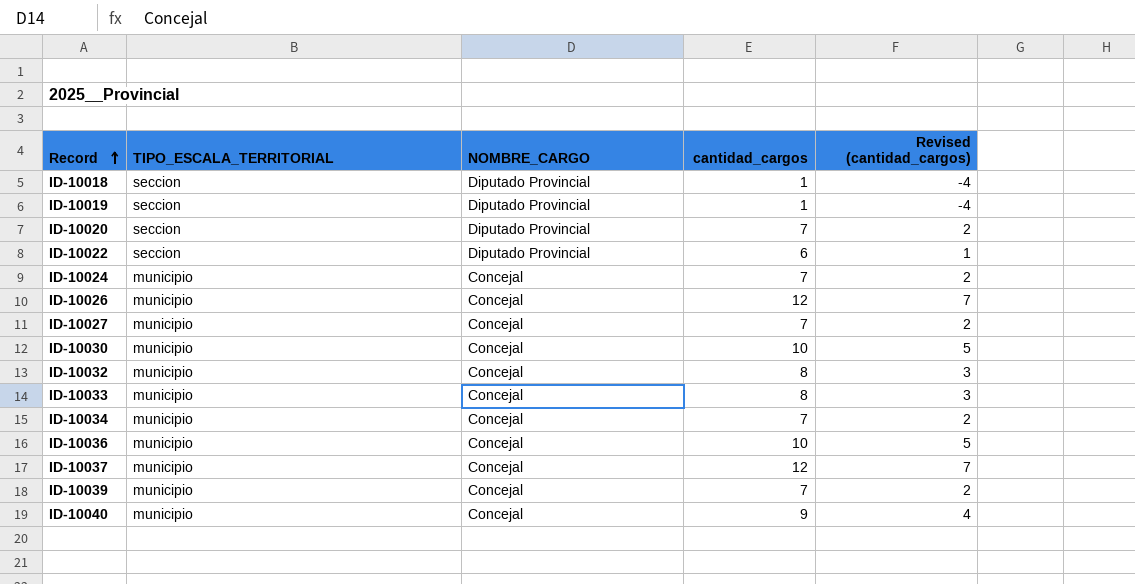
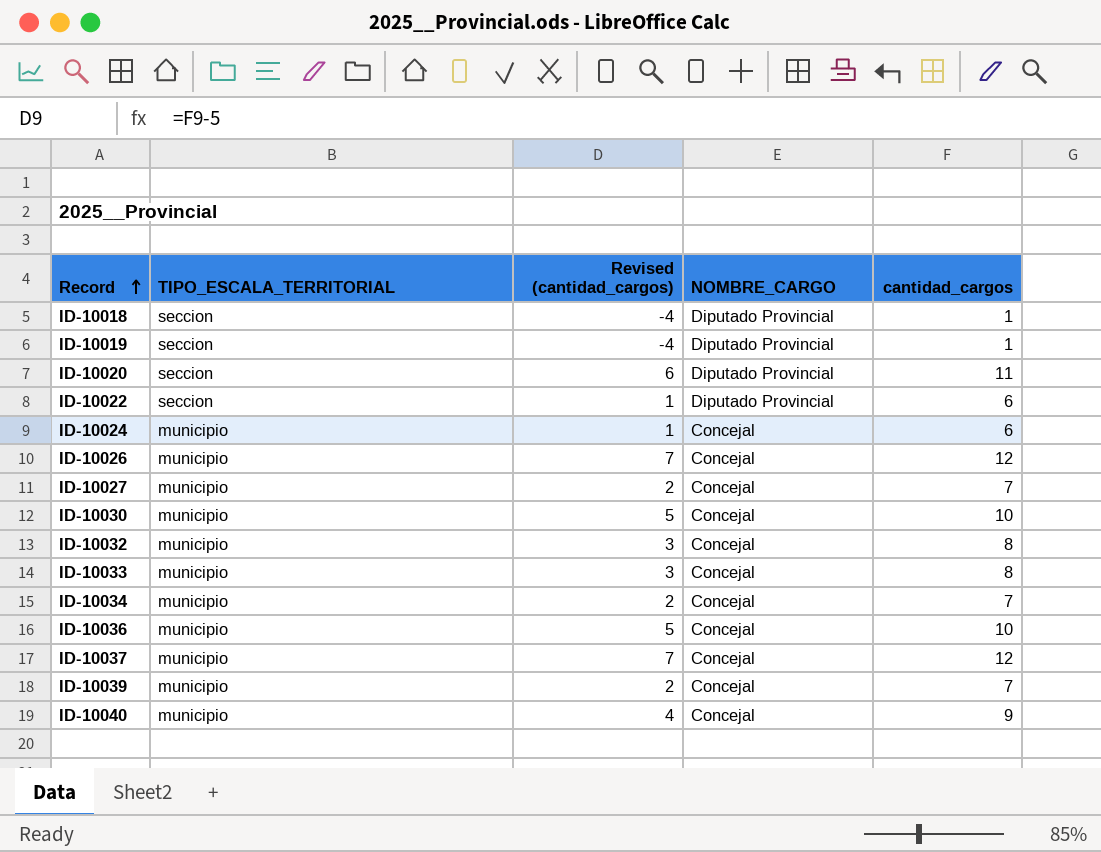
column Revised (cantidad_cargos) | position: 5 -> 3
ID-10020 | Revised (cantidad_cargos): 2 -> 6
ID-10020 | cantidad_cargos: 7 -> 11
ID-10024 | Revised (cantidad_cargos): 2 -> 1
ID-10024 | cantidad_cargos: 7 -> 6

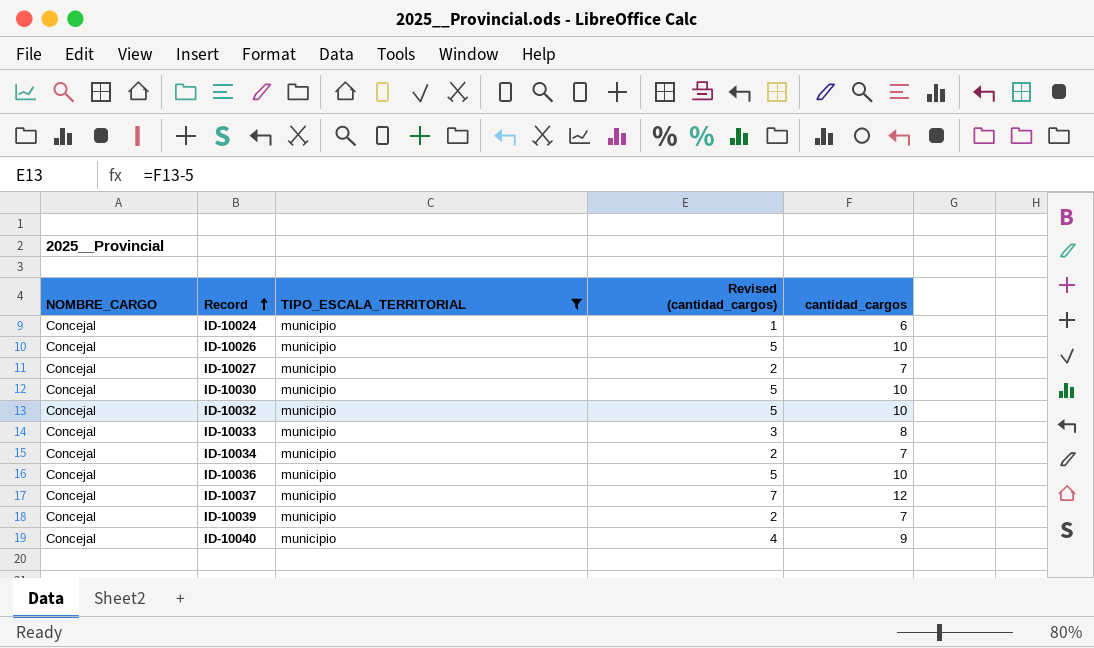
filter: none -> TIPO_ESCALA_TERRITORIAL = municipio
column NOMBRE_CARGO | position: 4 -> 1
ID-10026 | Revised (cantidad_cargos): 7 -> 5
ID-10026 | cantidad_cargos: 12 -> 10
ID-10032 | Revised (cantidad_cargos): 3 -> 5
ID-10032 | cantidad_cargos: 8 -> 10

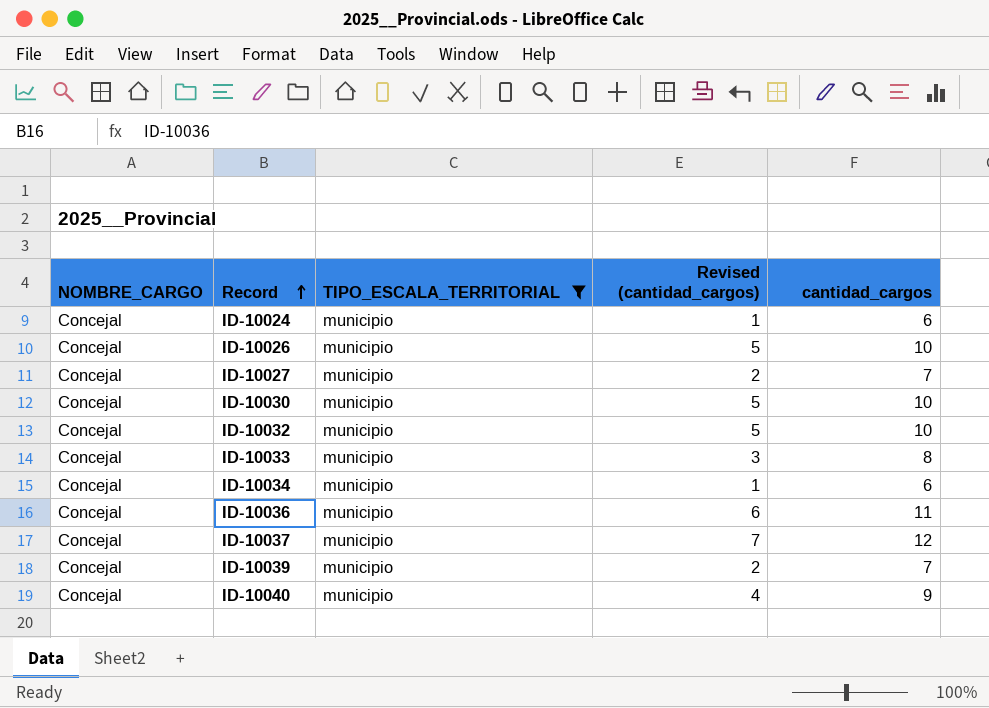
ID-10034 | Revised (cantidad_cargos): 2 -> 1
ID-10034 | cantidad_cargos: 7 -> 6
ID-10036 | Revised (cantidad_cargos): 5 -> 6
ID-10036 | cantidad_cargos: 10 -> 11

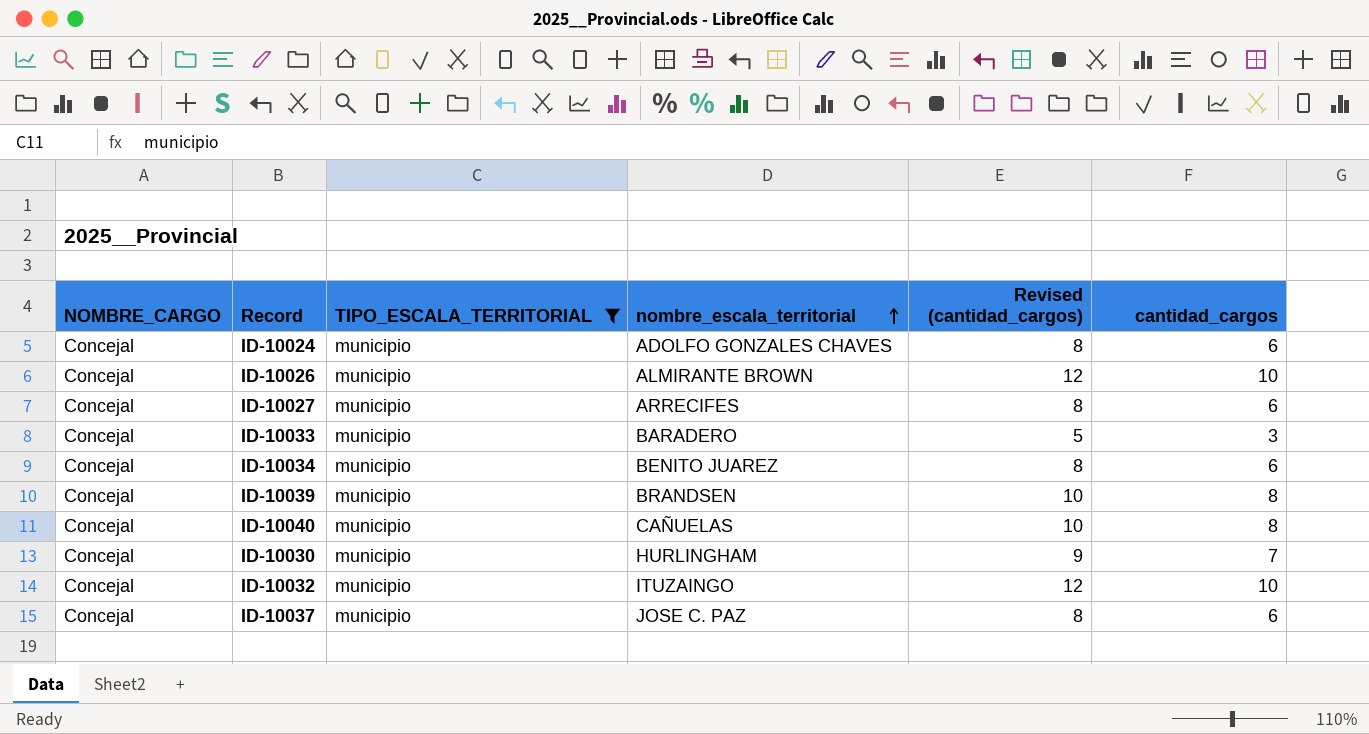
row order: Record ascending -> nombre_escala_territorial ascending
column nombre_escala_territorial | position: none -> 4
column Revised (cantidad_cargos) | formula: [cantidad_cargos] - 5 -> [cantidad_cargos] + 2
row ID-10036: Concejal | municipio | 6 | 11 -> none
ID-10027 | cantidad_cargos: 7 -> 6
ID-10033 | cantidad_cargos: 8 -> 3
ID-10039 | cantidad_cargos: 7 -> 8
ID-10040 | cantidad_cargos: 9 -> 8
ID-10030 | cantidad_cargos: 10 -> 7
ID-10037 | cantidad_cargos: 12 -> 6

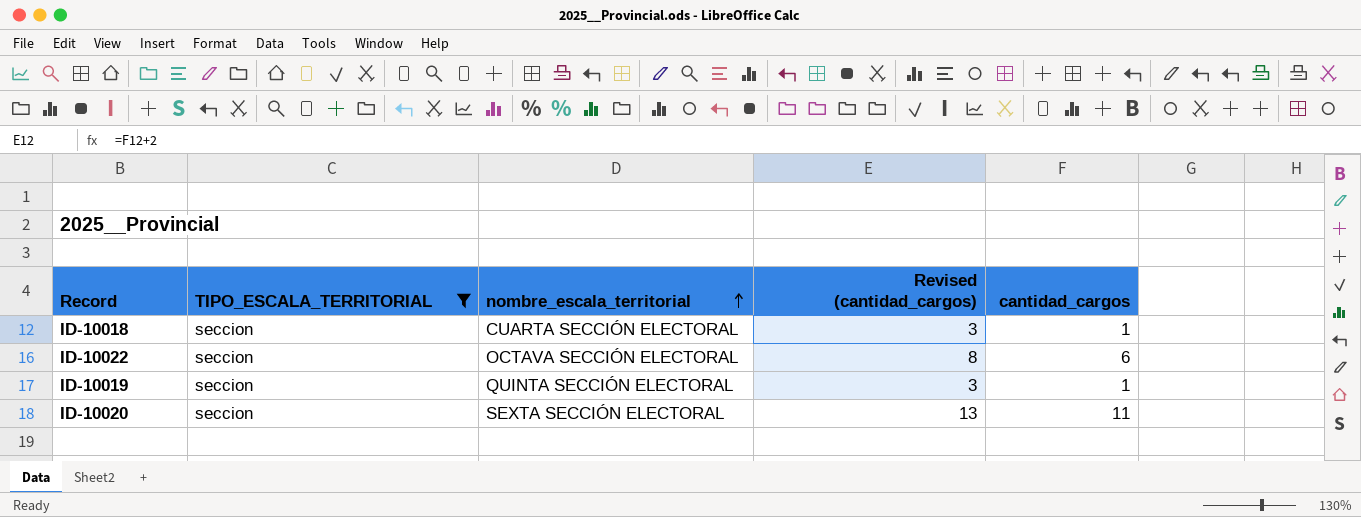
filter: TIPO_ESCALA_TERRITORIAL = municipio -> TIPO_ESCALA_TERRITORIAL = seccion
column NOMBRE_CARGO | position: 1 -> none

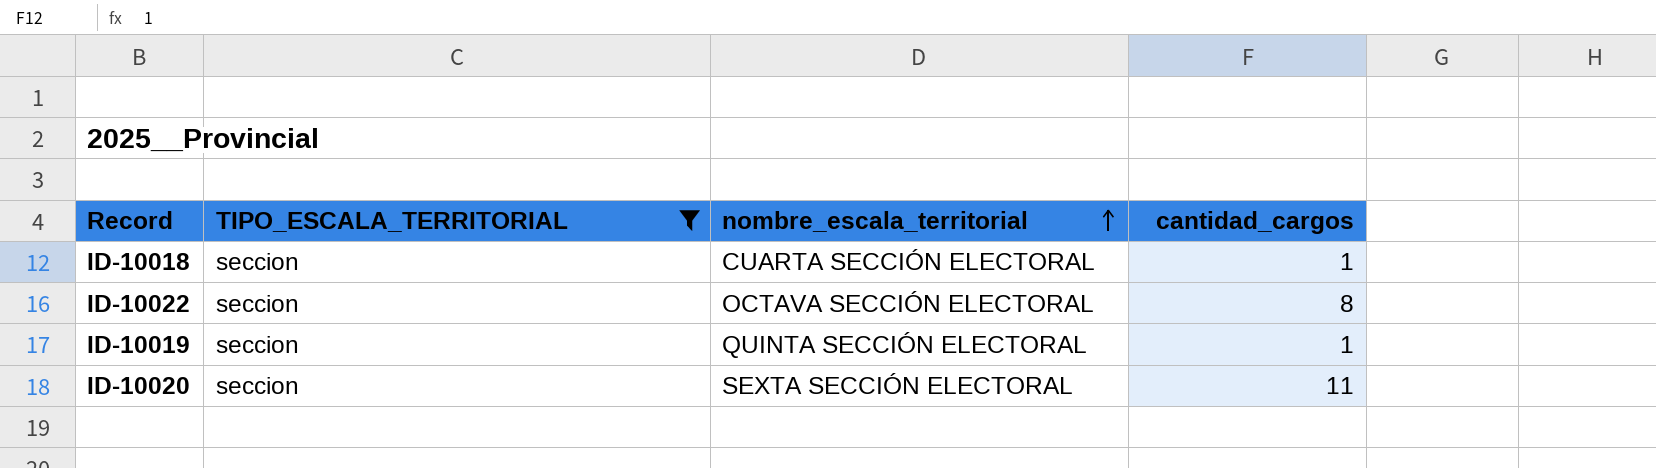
column Revised (cantidad_cargos) | formula: [cantidad_cargos] + 2 -> none
ID-10022 | cantidad_cargos: 6 -> 8

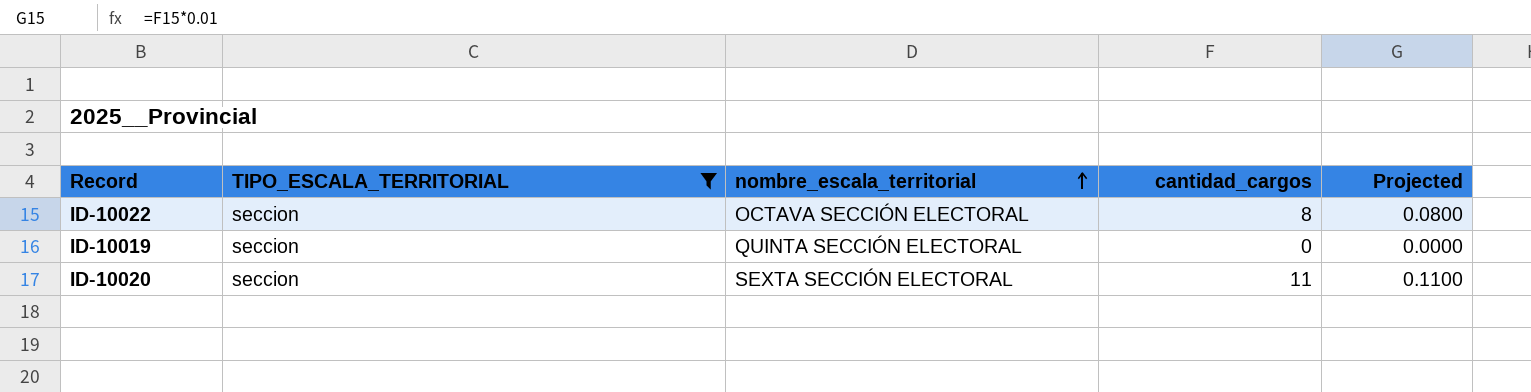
column Projected | formula: none -> [cantidad_cargos] * 0.01
row ID-10018: seccion | CUARTA SECCIÓN ELECTORAL | 1 -> none
ID-10019 | cantidad_cargos: 1 -> 0

